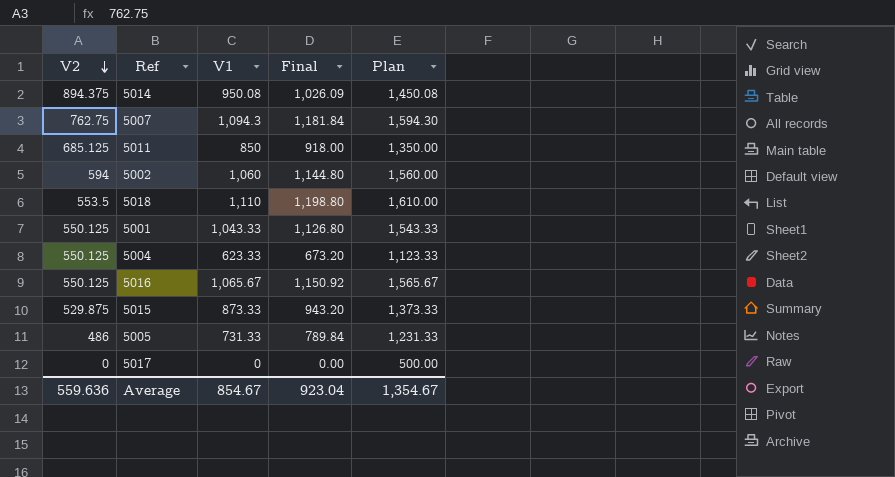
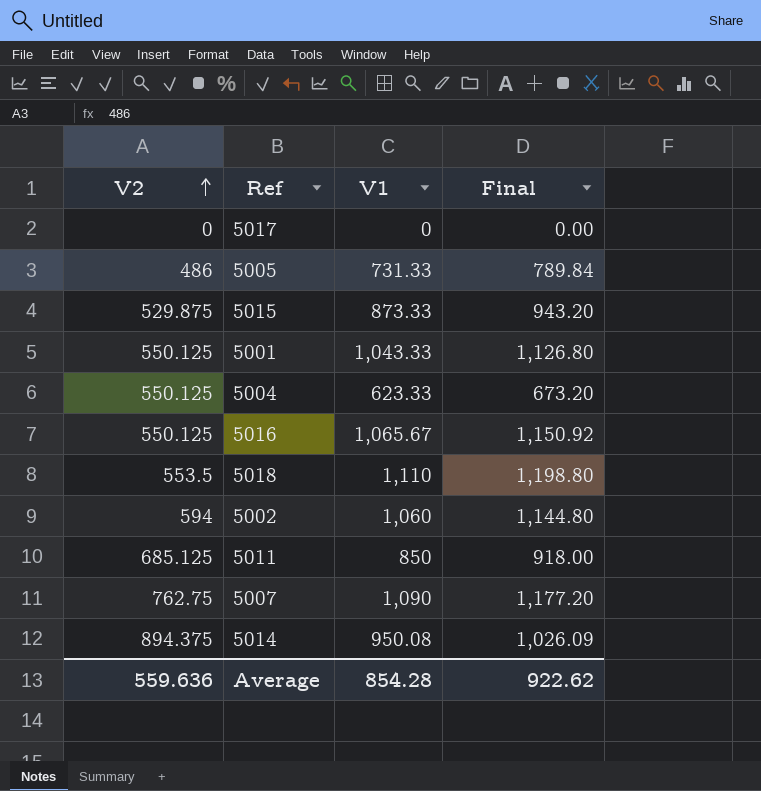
row order: V2 descending -> V2 ascending
column Plan | formula: [V1] + 500 -> none
5007 | V1: 1,094.3 -> 1,090
5007 | Final: 1,181.84 -> 1,177.20
Average | V1: 854.67 -> 854.28
Average | Final: 923.04 -> 922.62

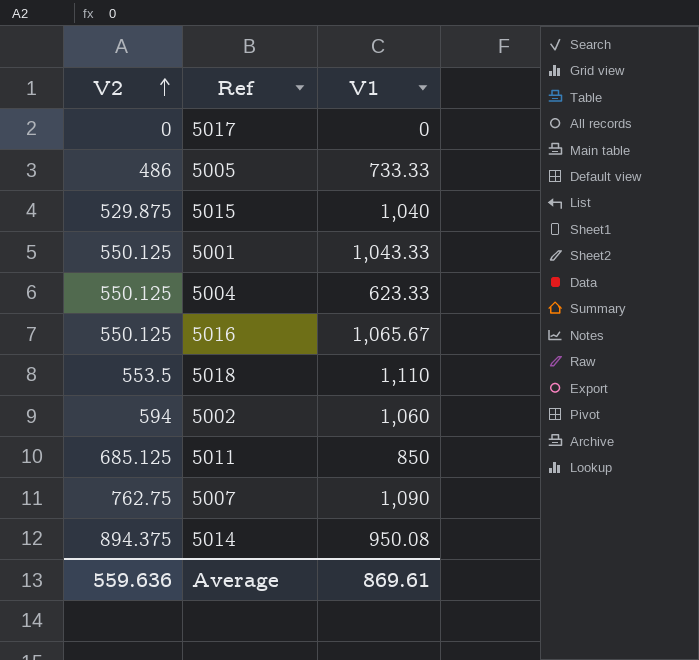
column Final | formula: [V1] * 1.08 -> none
5005 | V1: 731.33 -> 733.33
5015 | V1: 873.33 -> 1,040
Average | V1: 854.28 -> 869.61

